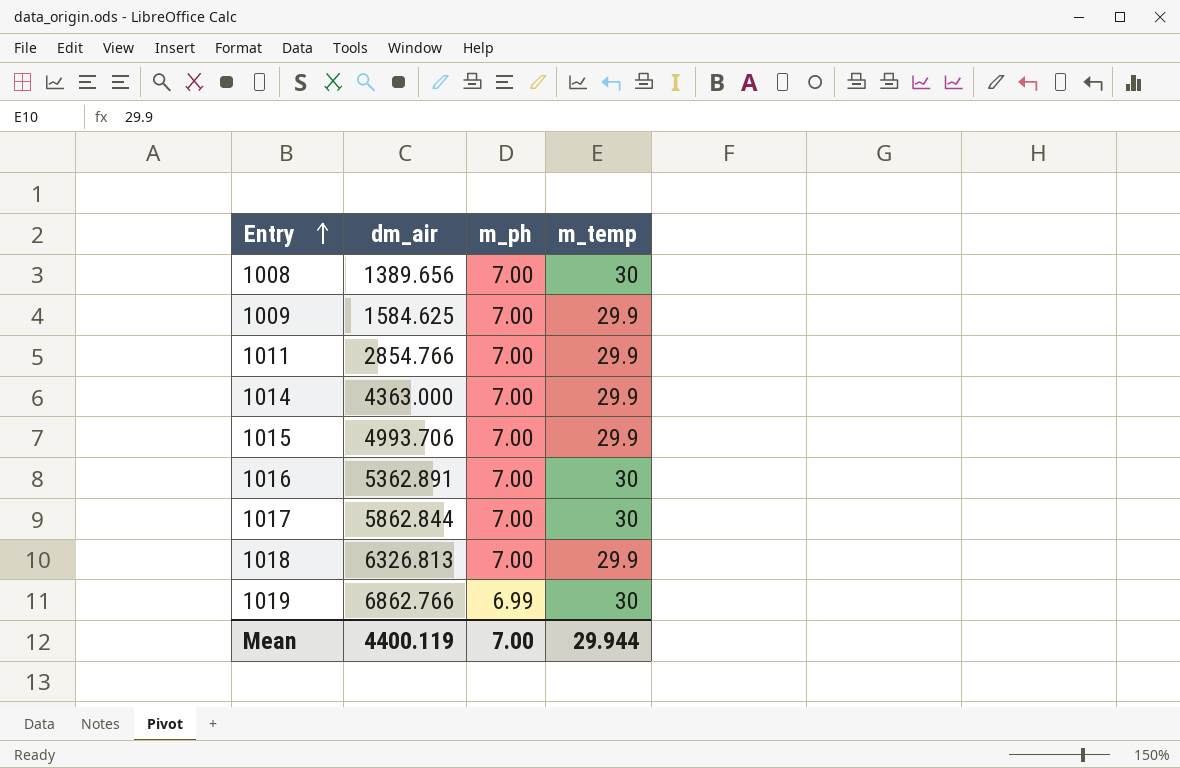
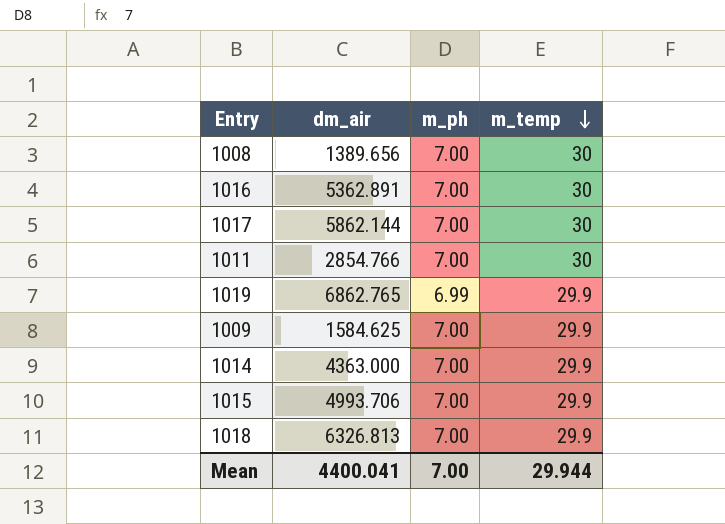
row order: Entry ascending -> m_temp descending
1017 | dm_air: 5862.844 -> 5862.144
1011 | m_temp: 29.9 -> 30
1019 | dm_air: 6862.766 -> 6862.765
1019 | m_temp: 30 -> 29.9
Mean | dm_air: 4400.119 -> 4400.041

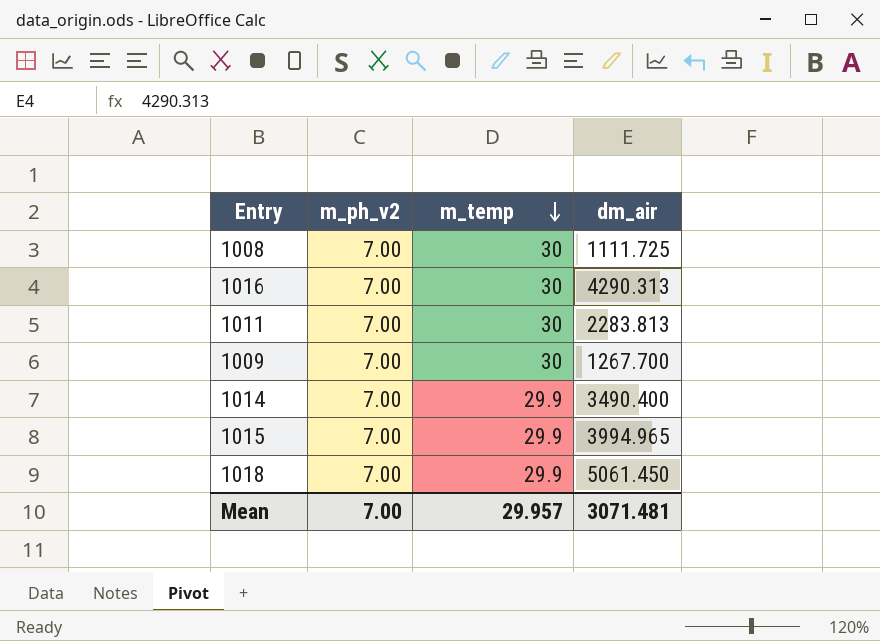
column name: m_ph -> m_ph_v2
column dm_air | position: 2 -> 4
row 1017: 5862.144 | 7.00 | 30 -> none
row 1019: 6862.765 | 6.99 | 29.9 -> none
1008 | dm_air: 1389.656 -> 1111.725
1016 | dm_air: 5362.891 -> 4290.313
1011 | dm_air: 2854.766 -> 2283.813
1009 | m_temp: 29.9 -> 30
1009 | dm_air: 1584.625 -> 1267.700
1014 | dm_air: 4363.000 -> 3490.400
1015 | dm_air: 4993.706 -> 3994.965
1018 | dm_air: 6326.813 -> 5061.450
Mean | m_temp: 29.944 -> 29.957
Mean | dm_air: 4400.041 -> 3071.481

